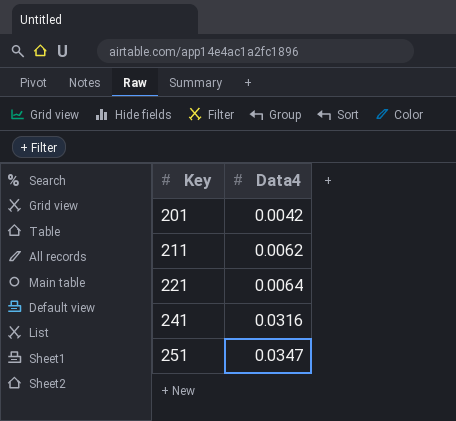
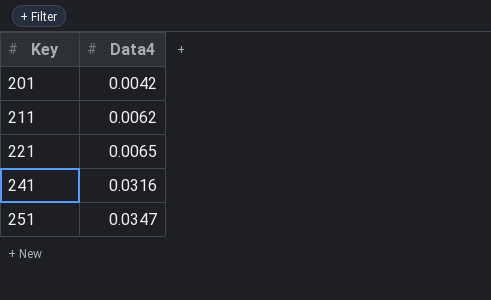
221 | Data4: 0.0064 -> 0.0065

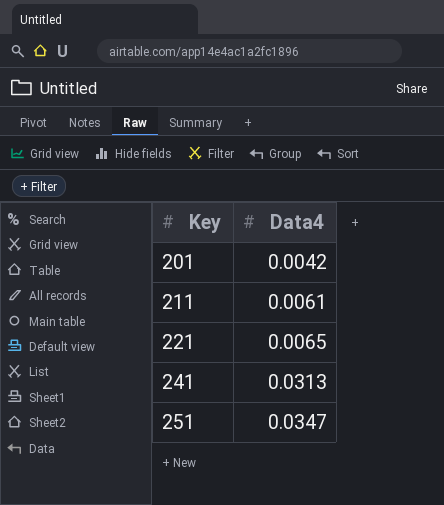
211 | Data4: 0.0062 -> 0.0061
241 | Data4: 0.0316 -> 0.0313

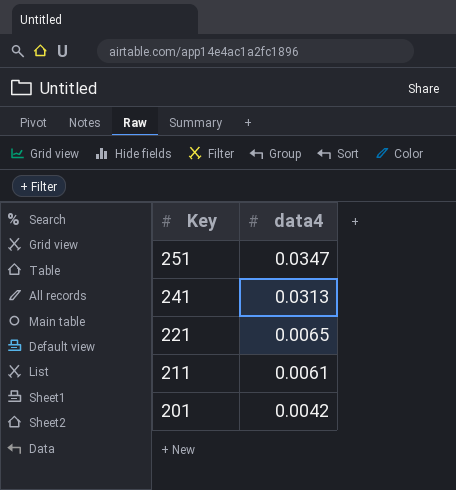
row order: Key ascending -> Key descending
column name: Data4 -> data4

